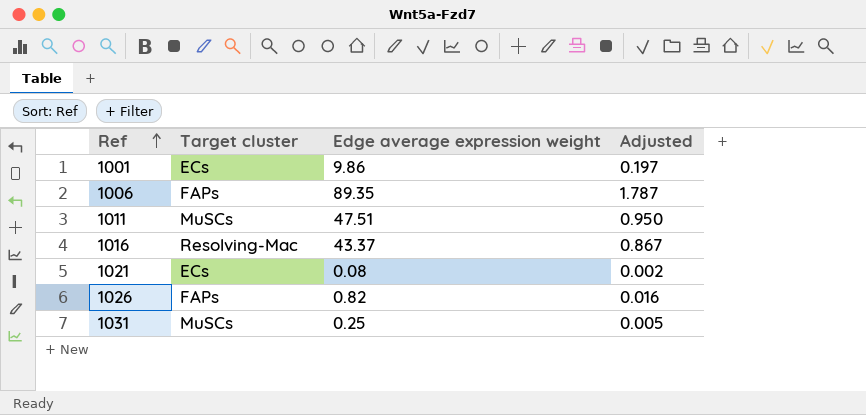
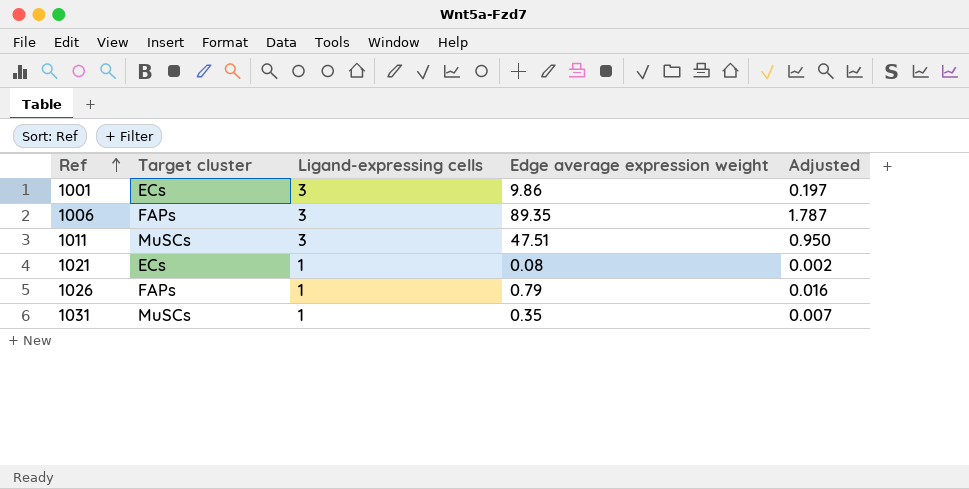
column Ligand-expressing cells | position: none -> 3
row 1016: Resolving-Mac | 43.37 | 0.867 -> none
1026 | Edge average expression weight: 0.82 -> 0.79
1031 | Edge average expression weight: 0.25 -> 0.35
1031 | Adjusted: 0.005 -> 0.007

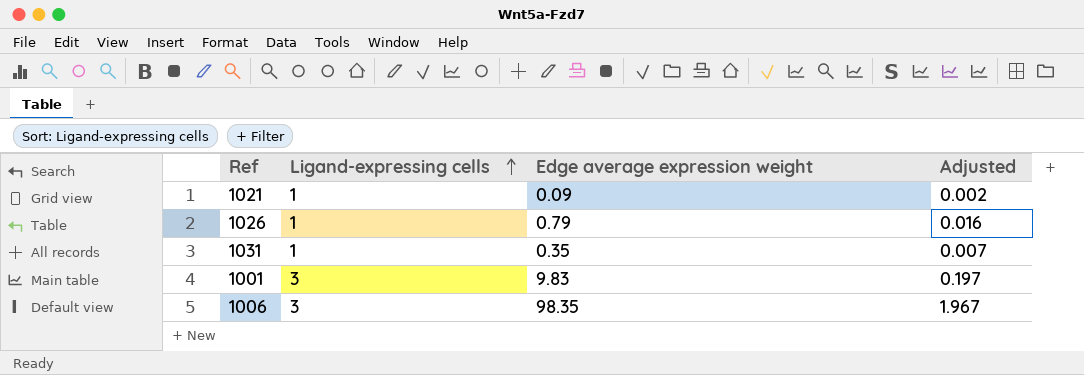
row order: Ref ascending -> Ligand-expressing cells ascending
column Target cluster | position: 2 -> none
row 1011: MuSCs | 3 | 47.51 | 0.950 -> none
1021 | Edge average expression weight: 0.08 -> 0.09
1001 | Edge average expression weight: 9.86 -> 9.83
1006 | Edge average expression weight: 89.35 -> 98.35
1006 | Adjusted: 1.787 -> 1.967

